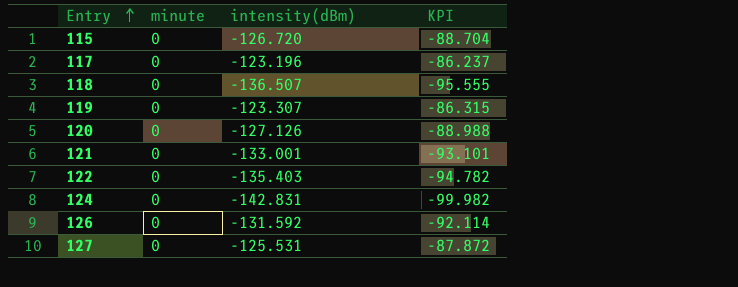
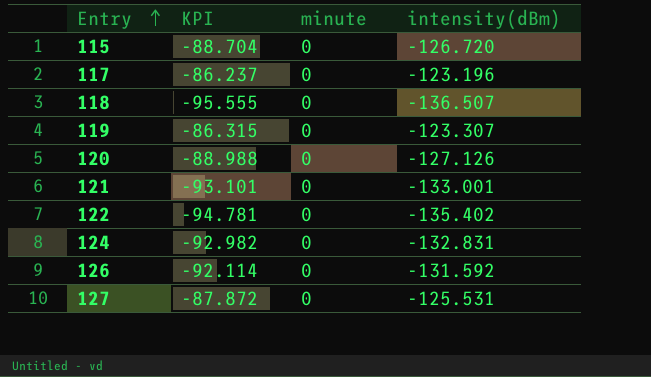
column KPI | position: 4 -> 2
122 | KPI: -94.782 -> -94.781
122 | intensity(dBm): -135.403 -> -135.402
124 | KPI: -99.982 -> -92.982
124 | intensity(dBm): -142.831 -> -132.831

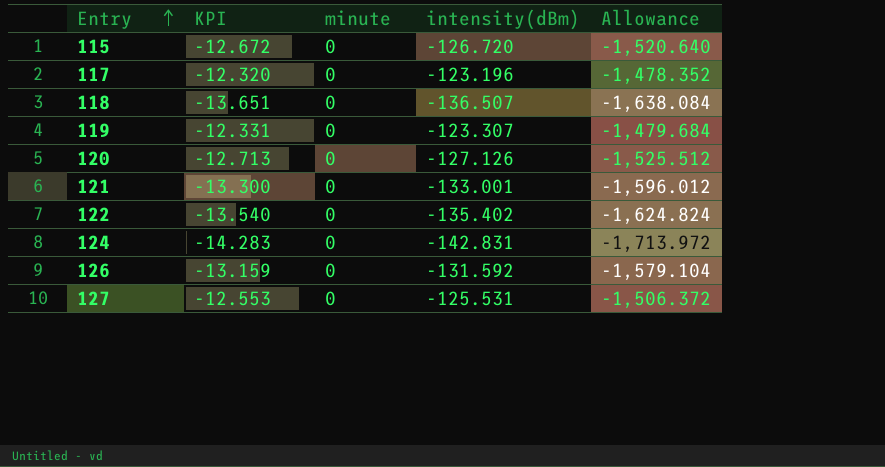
column KPI | formula: [intensity(dBm)] * 0.7 -> [intensity(dBm)] * 0.1
column Allowance | formula: none -> [intensity(dBm)] * 12
124 | intensity(dBm): -132.831 -> -142.831

